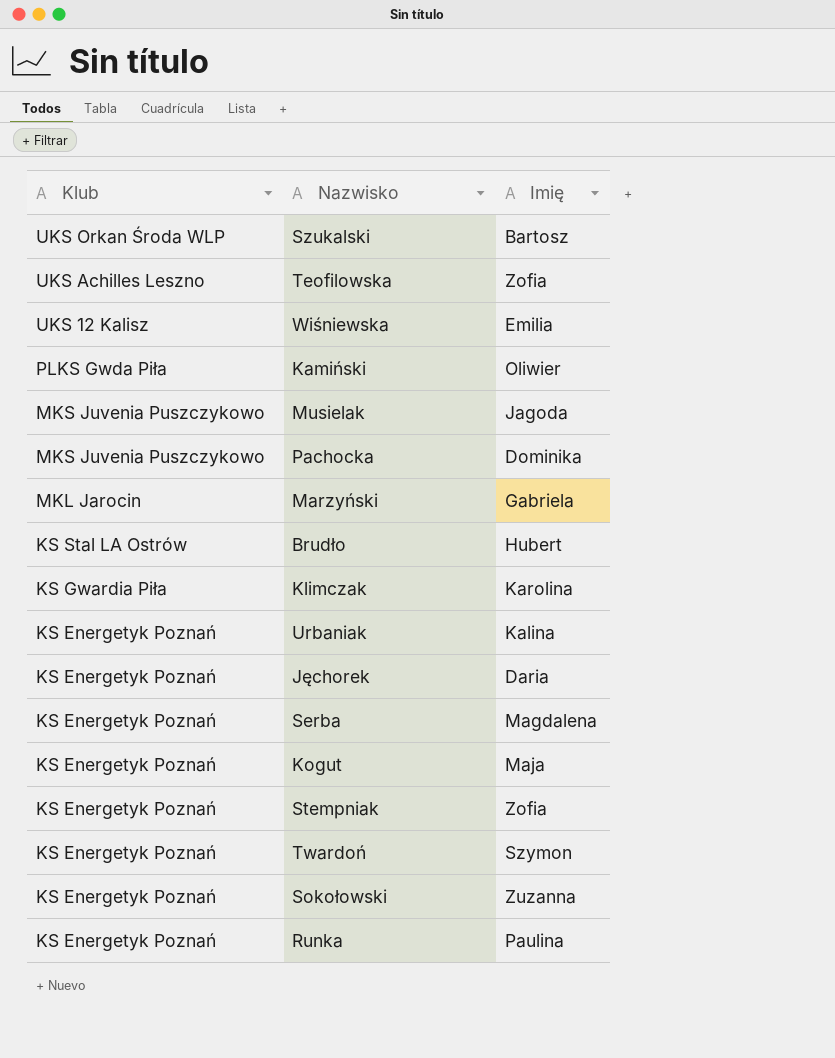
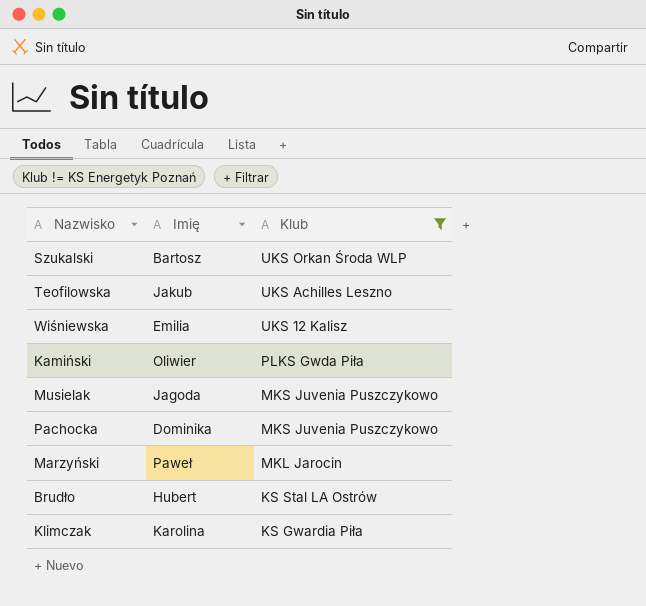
filter: none -> Klub != KS Energetyk Poznań
column Klub | position: 1 -> 3
Teofilowska | Imię: Zofia -> Jakub
Marzyński | Imię: Gabriela -> Paweł

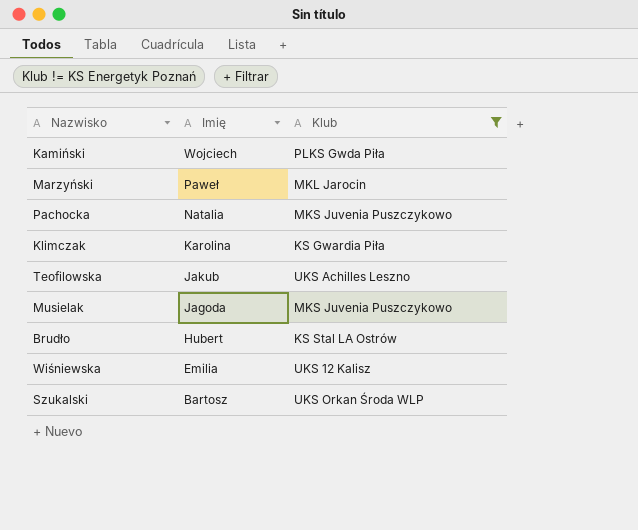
row order: Klub descending -> Imię descending
Kamiński | Imię: Oliwier -> Wojciech
Pachocka | Imię: Dominika -> Natalia

